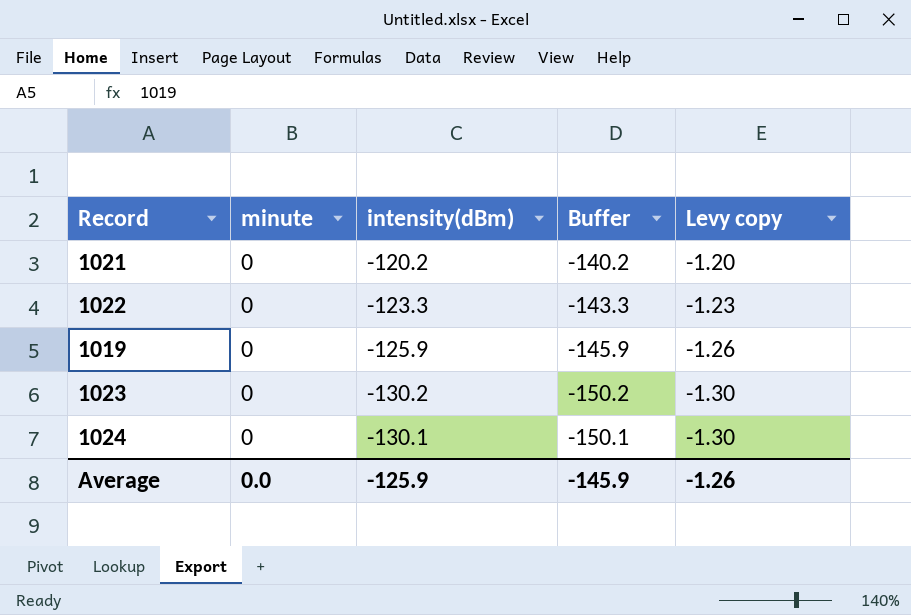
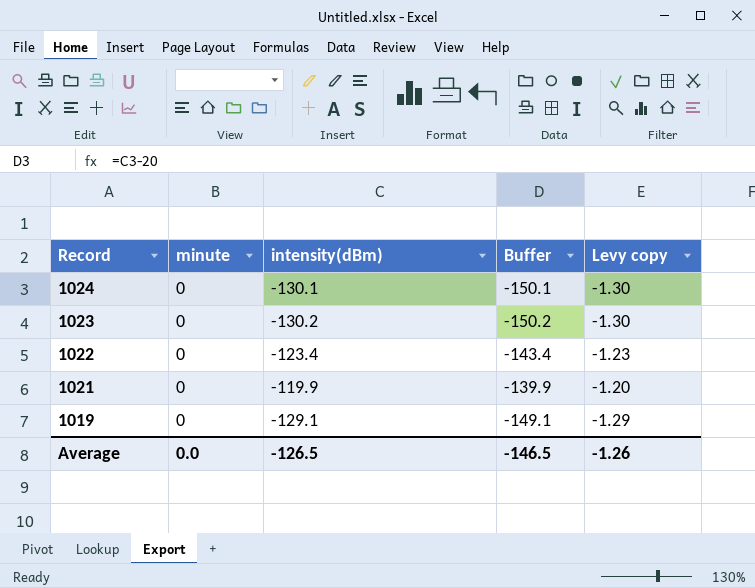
row order: Levy copy descending -> Record descending
1022 | intensity(dBm): -123.3 -> -123.4
1022 | Buffer: -143.3 -> -143.4
1021 | intensity(dBm): -120.2 -> -119.9
1021 | Buffer: -140.2 -> -139.9
1019 | intensity(dBm): -125.9 -> -129.1
1019 | Buffer: -145.9 -> -149.1
1019 | Levy copy: -1.26 -> -1.29
Average | intensity(dBm): -125.9 -> -126.5
Average | Buffer: -145.9 -> -146.5

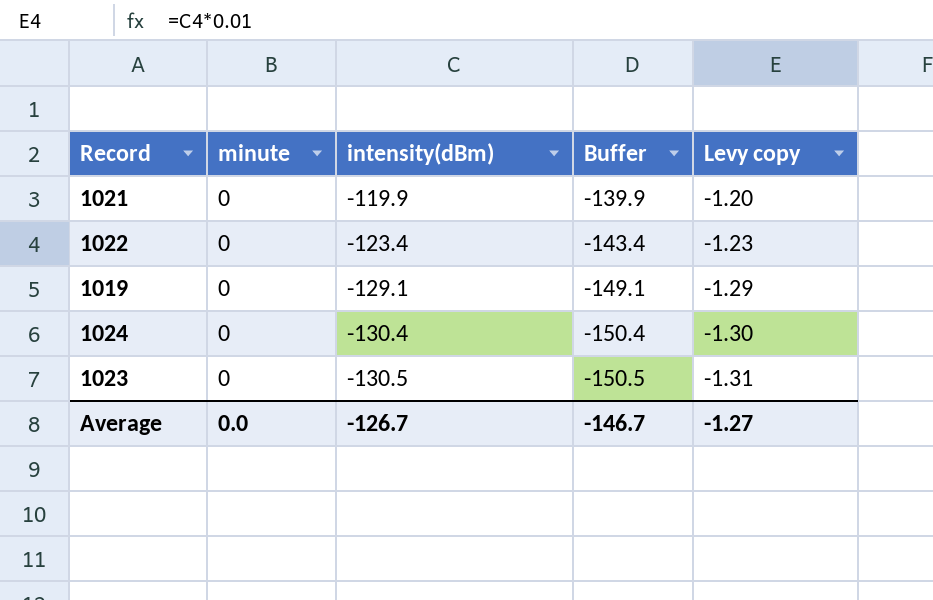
row order: Record descending -> intensity(dBm) descending
1024 | intensity(dBm): -130.1 -> -130.4
1024 | Buffer: -150.1 -> -150.4
1023 | intensity(dBm): -130.2 -> -130.5
1023 | Buffer: -150.2 -> -150.5
1023 | Levy copy: -1.30 -> -1.31
Average | intensity(dBm): -126.5 -> -126.7
Average | Buffer: -146.5 -> -146.7
Average | Levy copy: -1.26 -> -1.27

